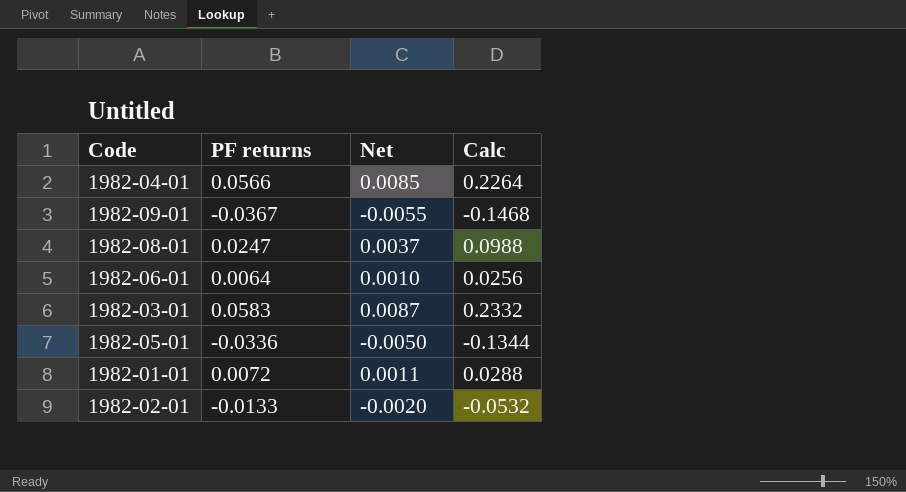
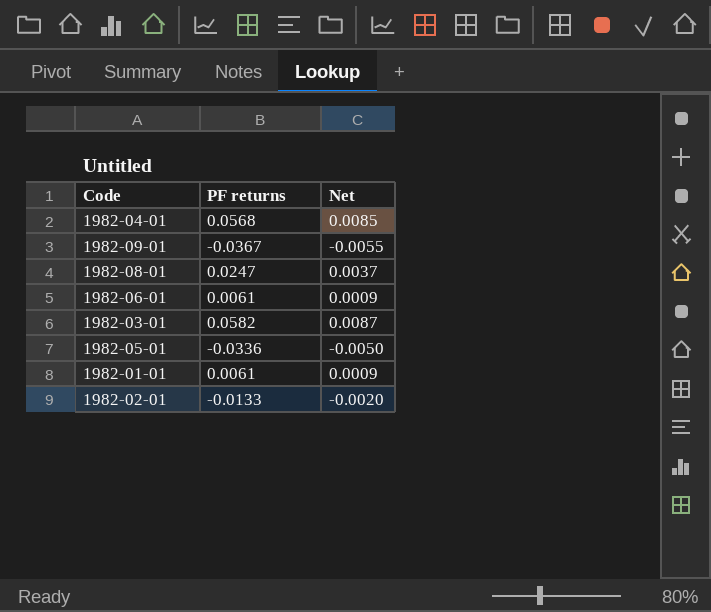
column Calc | formula: [PF returns] * 4 -> none
1982-04-01 | PF returns: 0.0566 -> 0.0568
1982-06-01 | PF returns: 0.0064 -> 0.0061
1982-06-01 | Net: 0.0010 -> 0.0009
1982-03-01 | PF returns: 0.0583 -> 0.0582
1982-01-01 | PF returns: 0.0072 -> 0.0061
1982-01-01 | Net: 0.0011 -> 0.0009

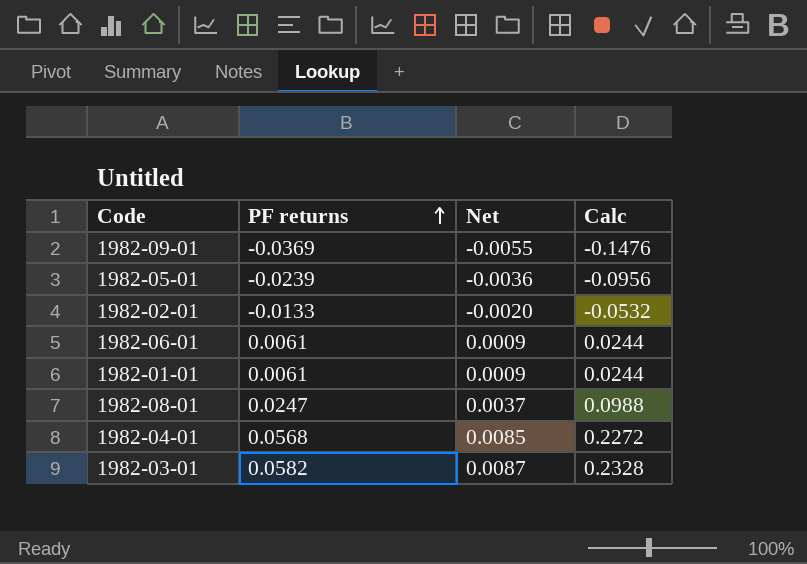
row order: none -> PF returns ascending
column Calc | formula: none -> [PF returns] * 4
1982-09-01 | PF returns: -0.0367 -> -0.0369
1982-05-01 | PF returns: -0.0336 -> -0.0239
1982-05-01 | Net: -0.0050 -> -0.0036

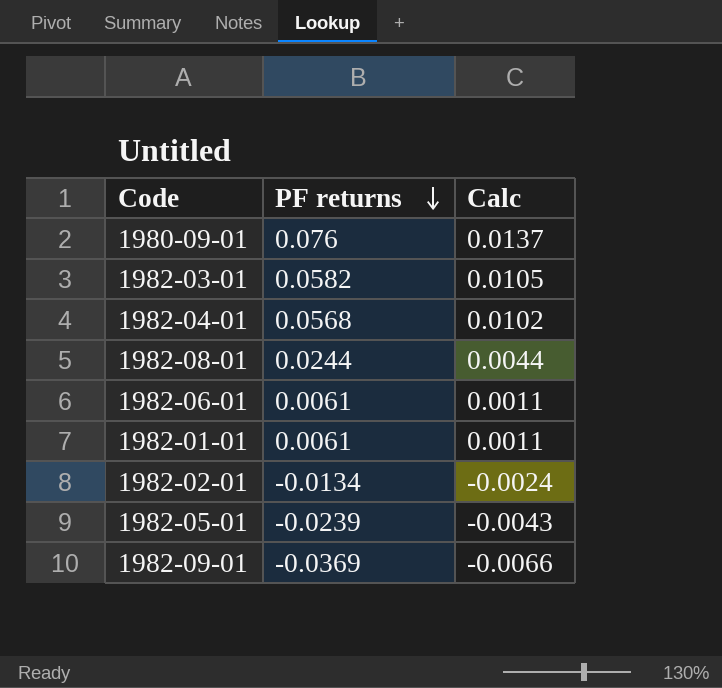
row order: PF returns ascending -> PF returns descending
column Net | formula: [PF returns] * 0.15 -> none
column Calc | formula: [PF returns] * 4 -> [PF returns] * 0.18
row 1980-09-01: none -> 0.076 | 0.0137
1982-08-01 | PF returns: 0.0247 -> 0.0244
1982-02-01 | PF returns: -0.0133 -> -0.0134

